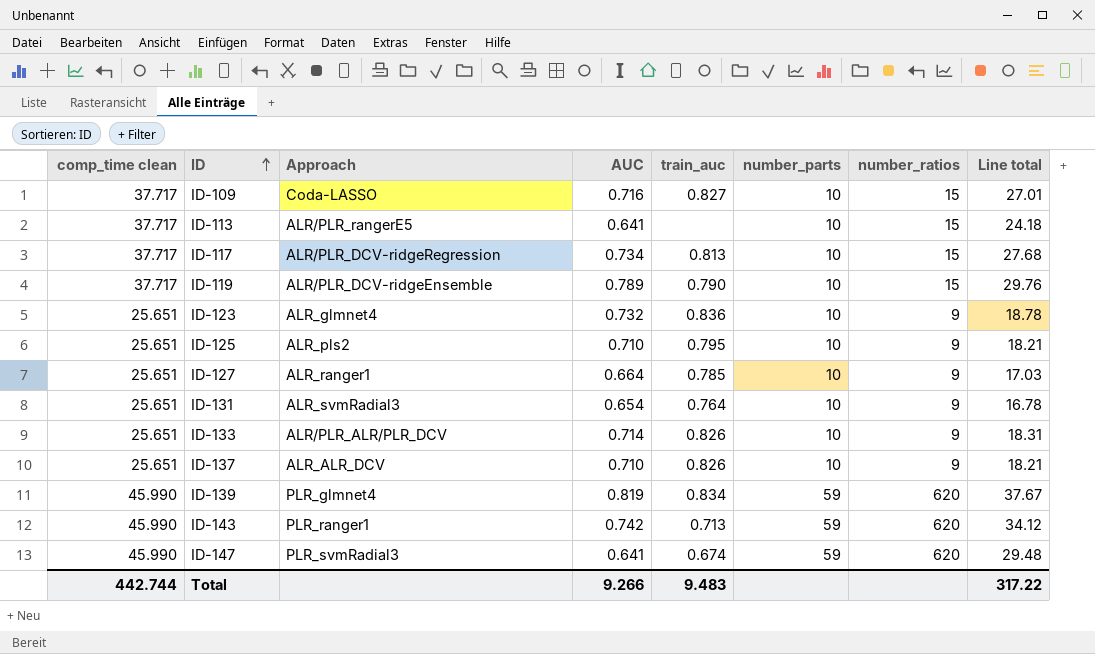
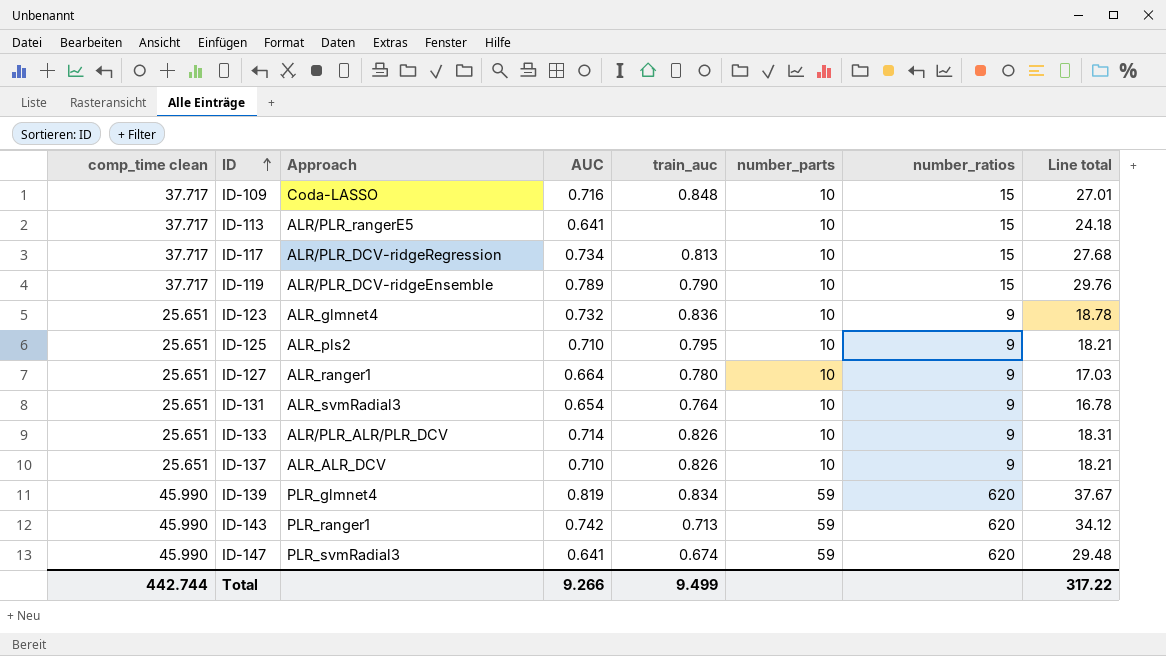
ID-109 | train_auc: 0.827 -> 0.848
ID-127 | train_auc: 0.785 -> 0.780
Total | train_auc: 9.483 -> 9.499

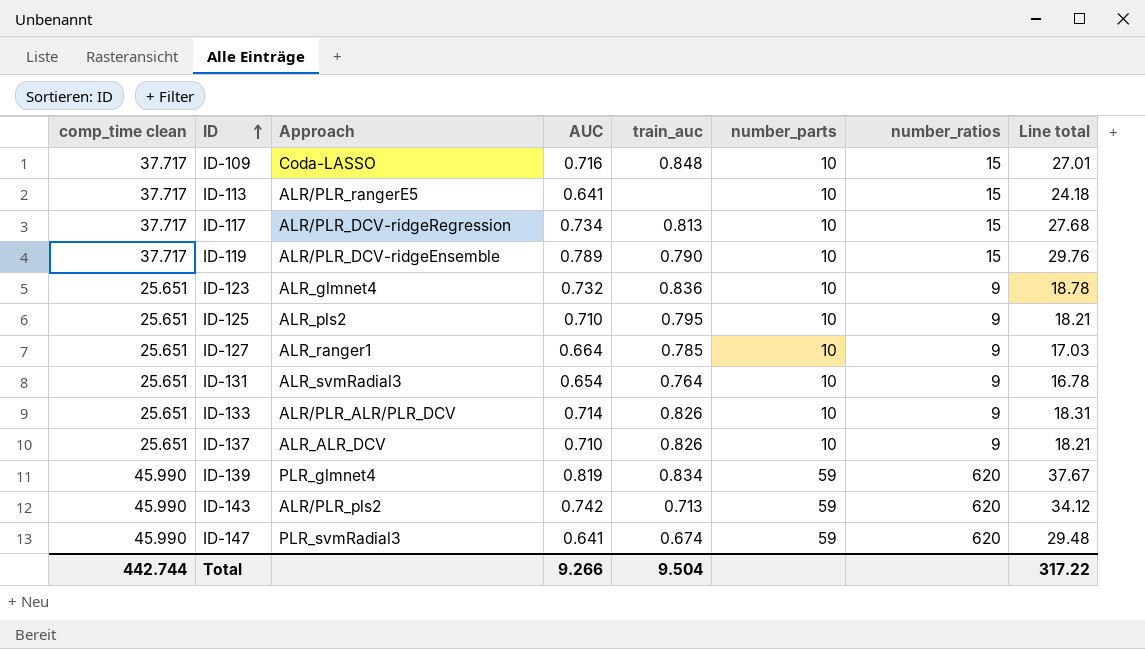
ID-127 | train_auc: 0.780 -> 0.785
ID-143 | Approach: PLR_ranger1 -> ALR/PLR_pls2
Total | train_auc: 9.499 -> 9.504

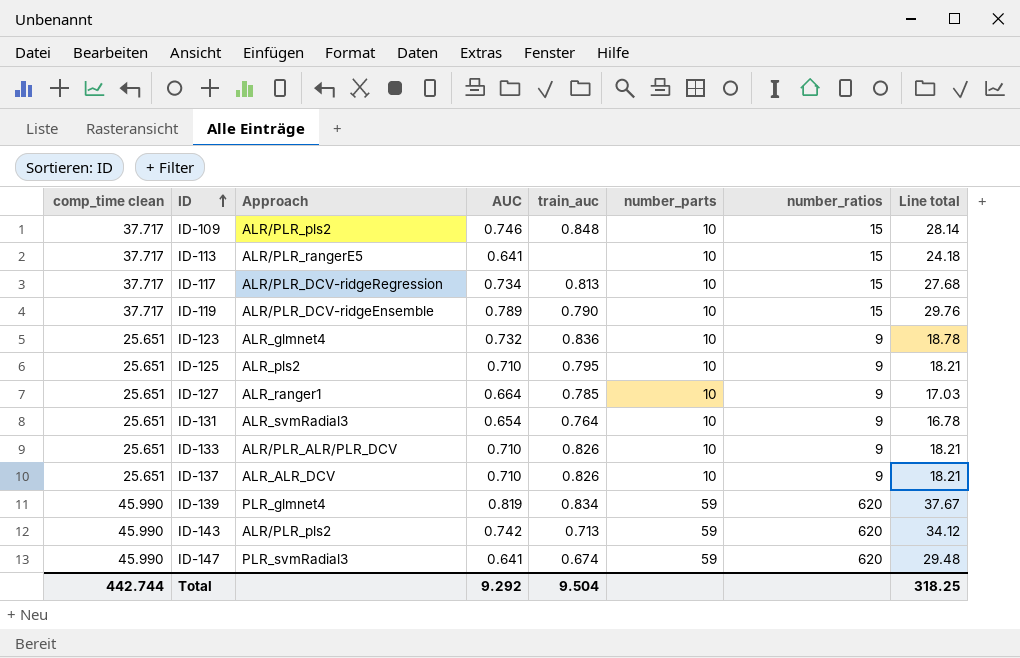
ID-109 | Approach: Coda-LASSO -> ALR/PLR_pls2
ID-109 | AUC: 0.716 -> 0.746
ID-109 | Line total: 27.01 -> 28.14
ID-133 | AUC: 0.714 -> 0.710
ID-133 | Line total: 18.31 -> 18.21
Total | AUC: 9.266 -> 9.292
Total | Line total: 317.22 -> 318.25

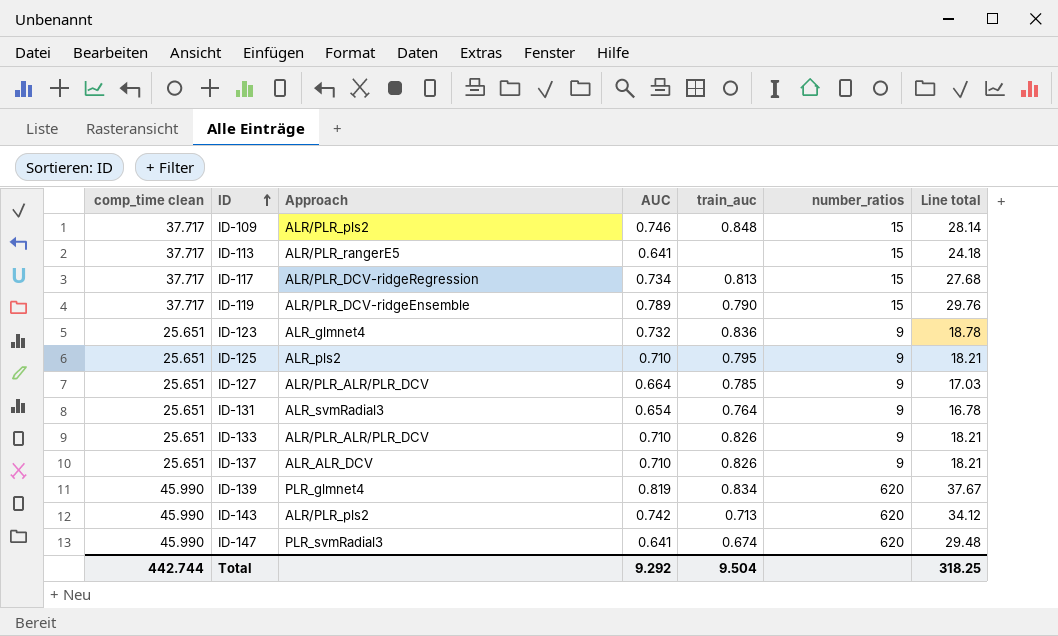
column number_parts | position: 6 -> none
ID-127 | Approach: ALR_ranger1 -> ALR/PLR_ALR/PLR_DCV

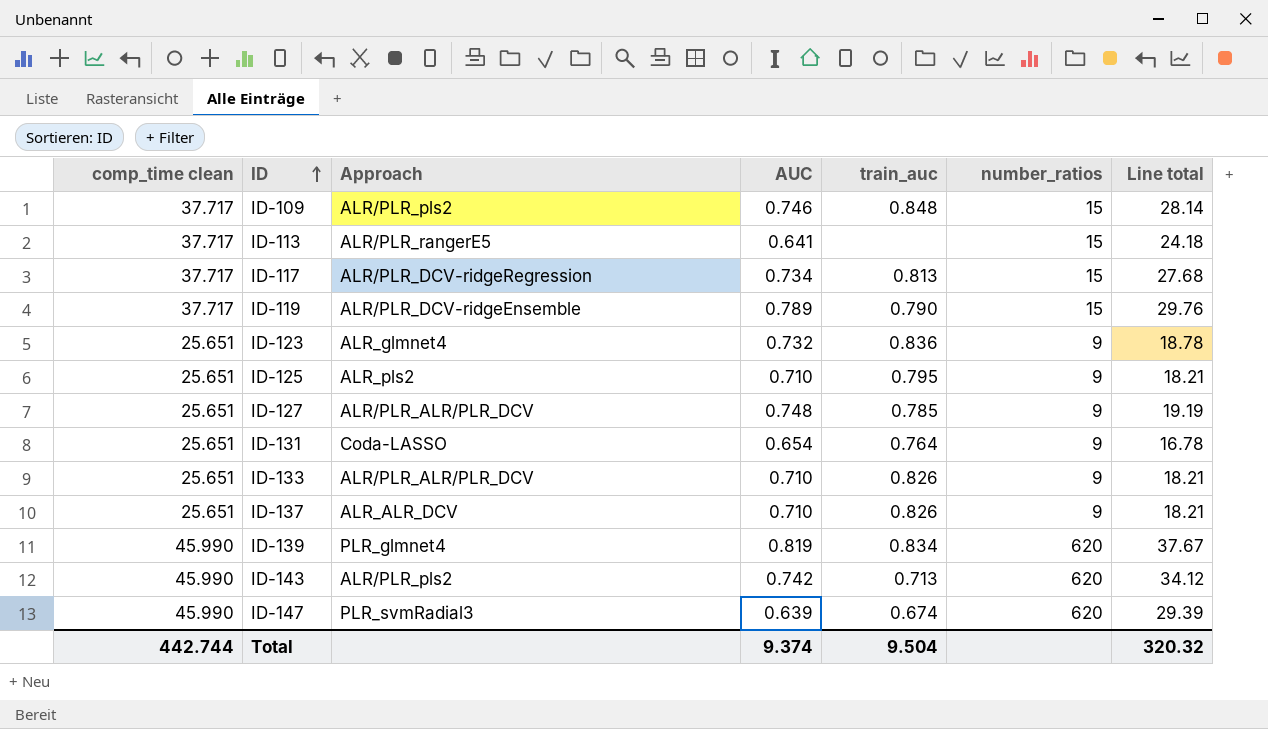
ID-127 | AUC: 0.664 -> 0.748
ID-127 | Line total: 17.03 -> 19.19
ID-131 | Approach: ALR_svmRadial3 -> Coda-LASSO
ID-147 | AUC: 0.641 -> 0.639
ID-147 | Line total: 29.48 -> 29.39
Total | AUC: 9.292 -> 9.374
Total | Line total: 318.25 -> 320.32

